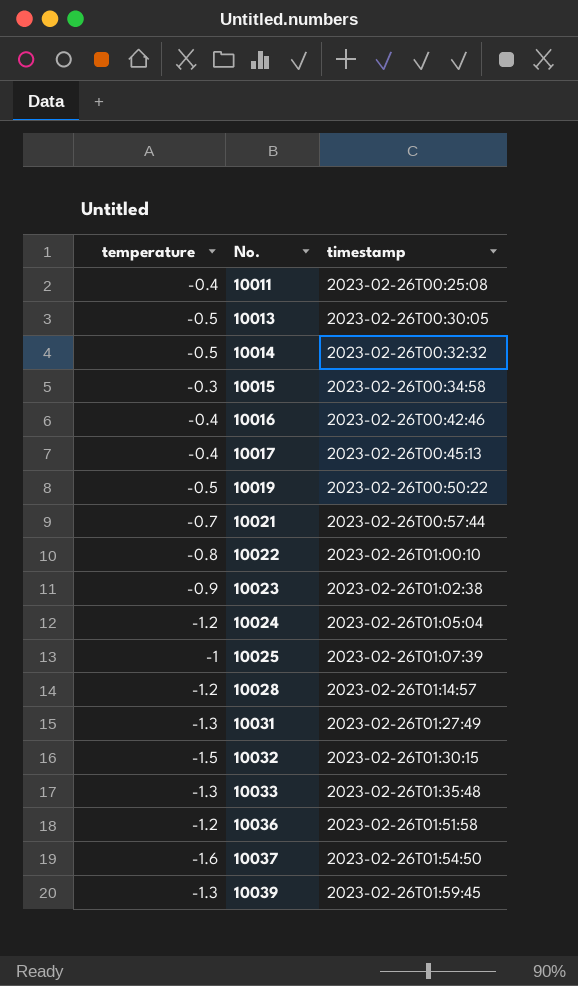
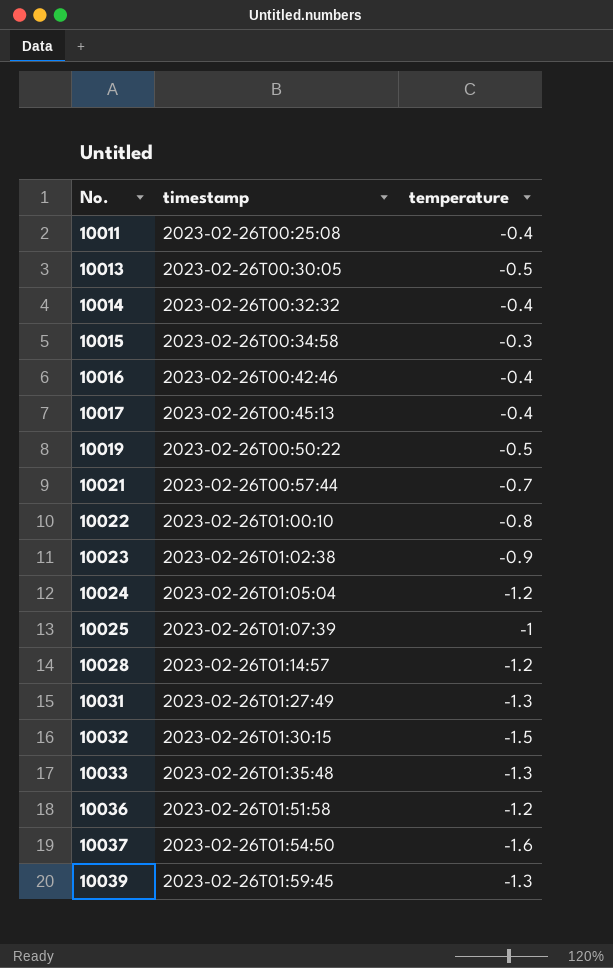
column temperature | position: 1 -> 3
10014 | temperature: -0.5 -> -0.4

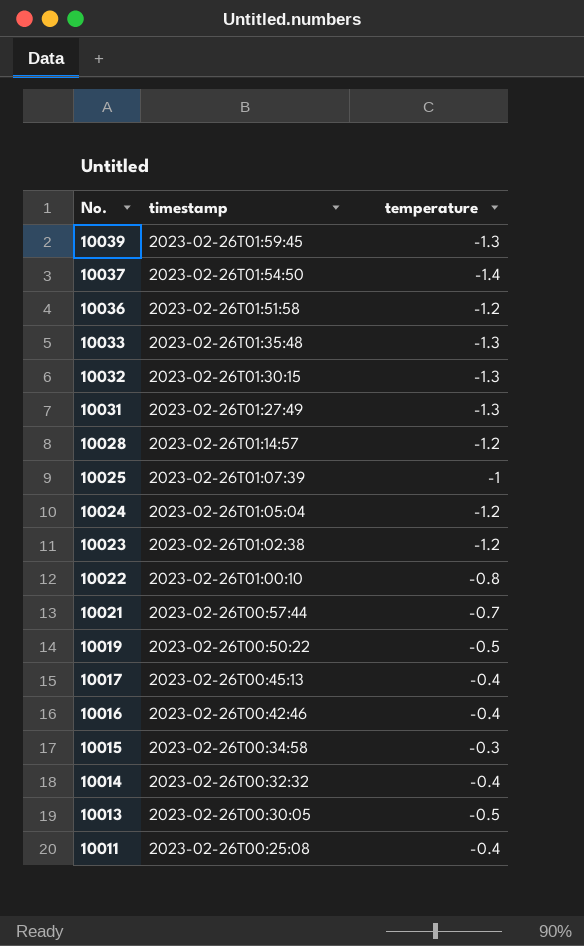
row order: No. ascending -> No. descending
10037 | temperature: -1.6 -> -1.4
10032 | temperature: -1.5 -> -1.3
10023 | temperature: -0.9 -> -1.2

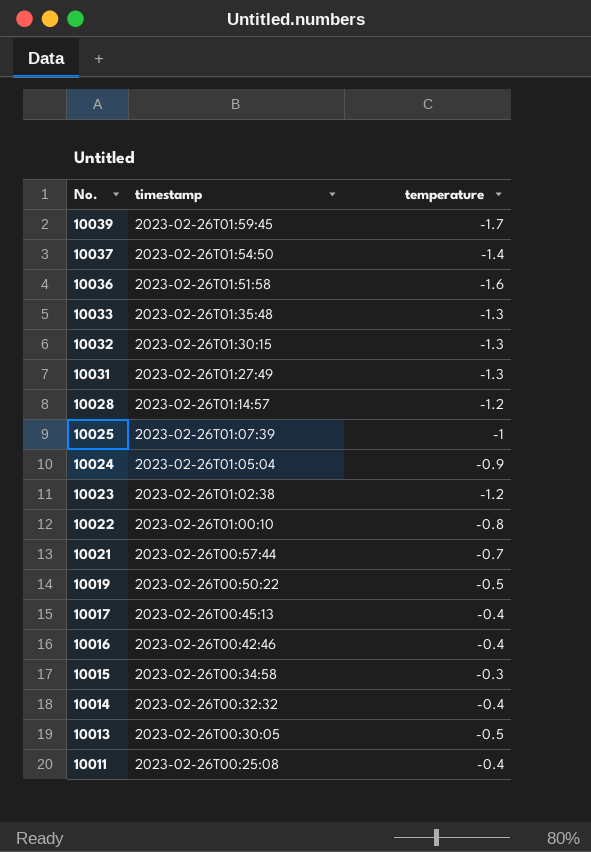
10039 | temperature: -1.3 -> -1.7
10036 | temperature: -1.2 -> -1.6
10024 | temperature: -1.2 -> -0.9

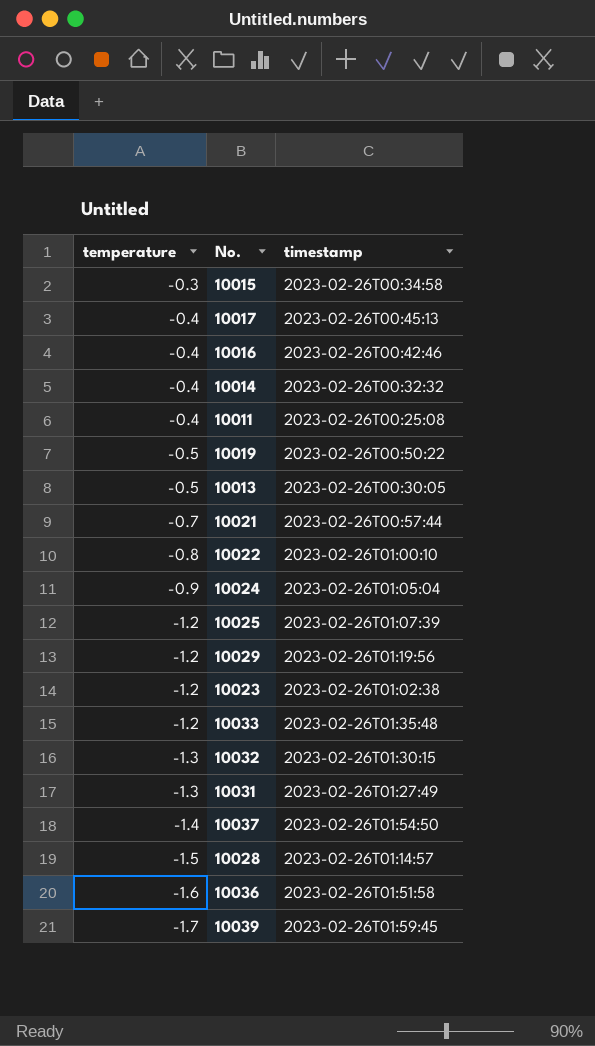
row order: No. descending -> temperature descending
column temperature | position: 3 -> 1
10025 | temperature: -1 -> -1.2
row 10029: none -> -1.2 | 2023-02-26T01:19:56
10033 | temperature: -1.3 -> -1.2
10028 | temperature: -1.2 -> -1.5

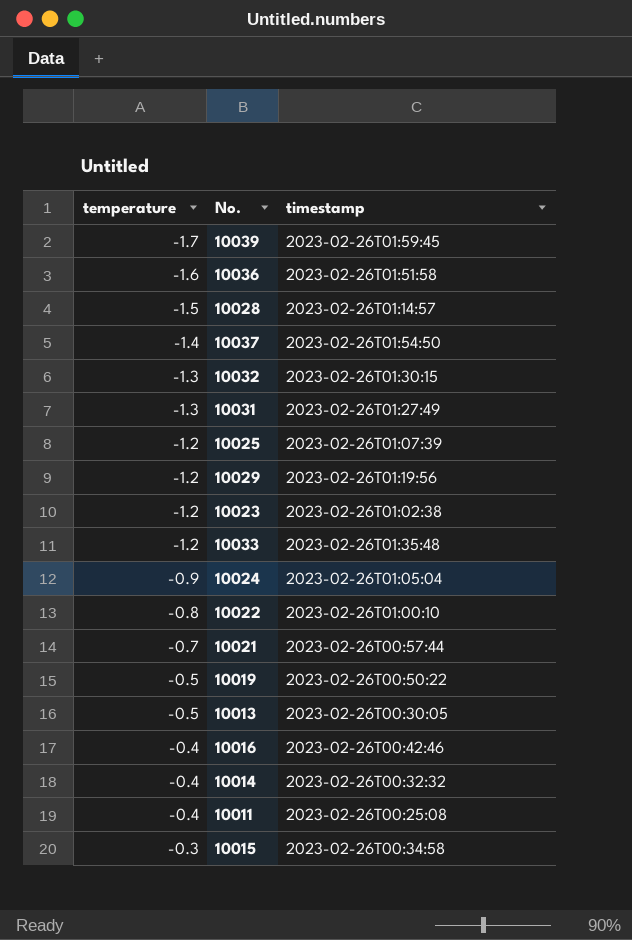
row order: temperature descending -> temperature ascending
row 10017: -0.4 | 2023-02-26T00:45:13 -> none

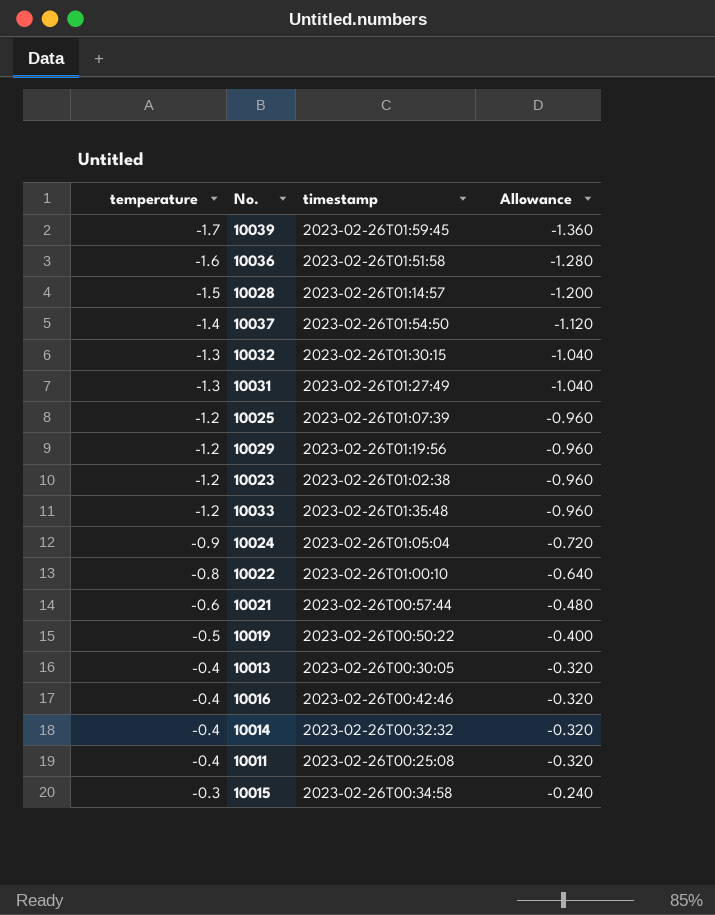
column Allowance | formula: none -> [temperature] * 0.8
10021 | temperature: -0.7 -> -0.6
10013 | temperature: -0.5 -> -0.4

